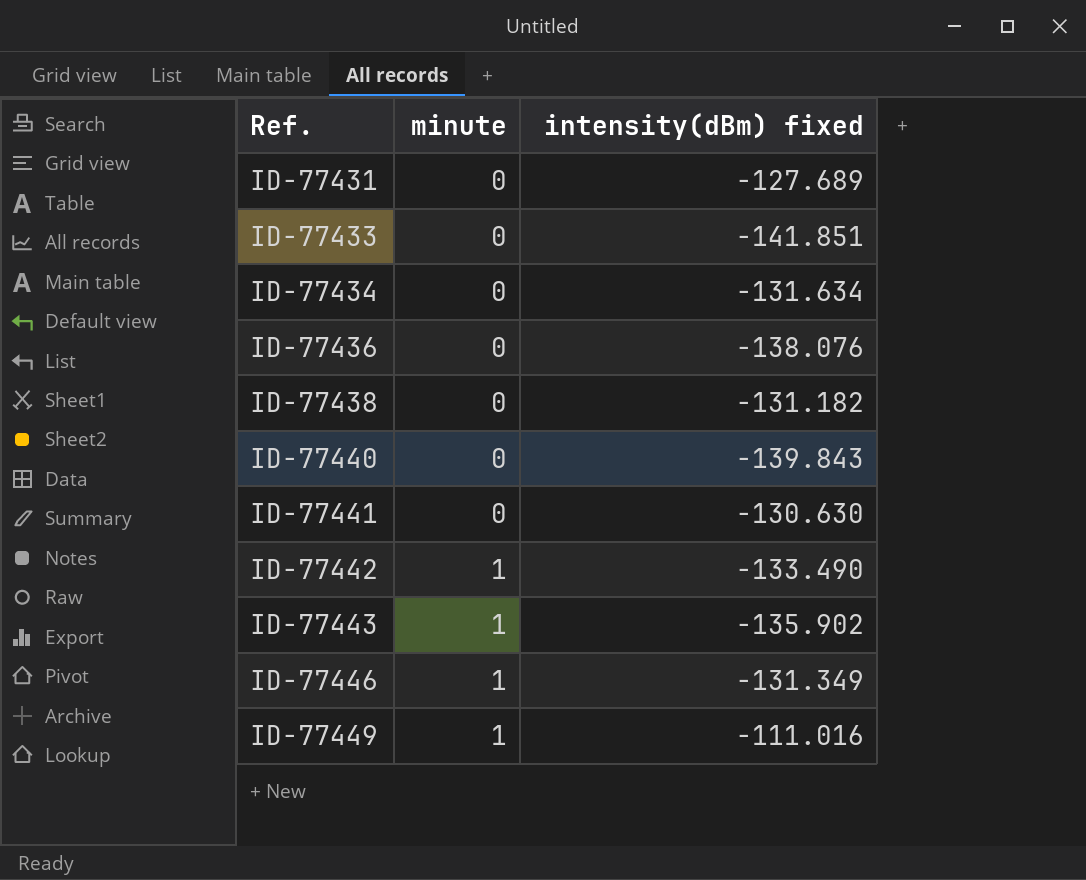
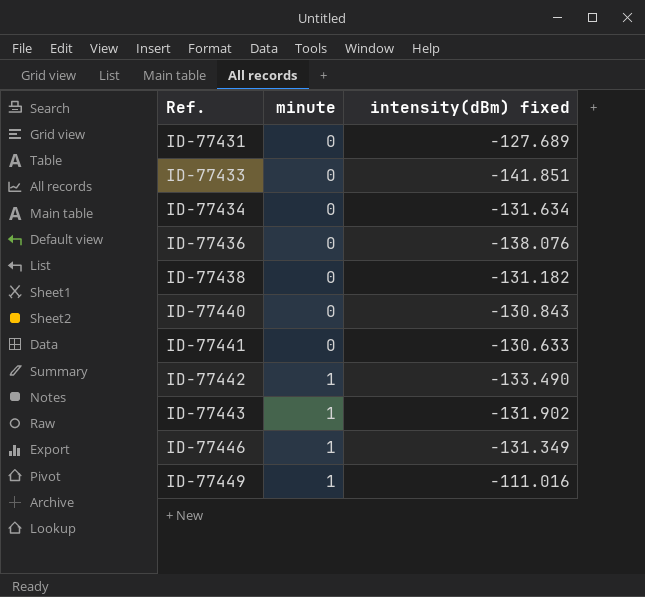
ID-77440 | intensity(dBm) fixed: -139.843 -> -130.843
ID-77441 | intensity(dBm) fixed: -130.630 -> -130.633
ID-77443 | intensity(dBm) fixed: -135.902 -> -131.902

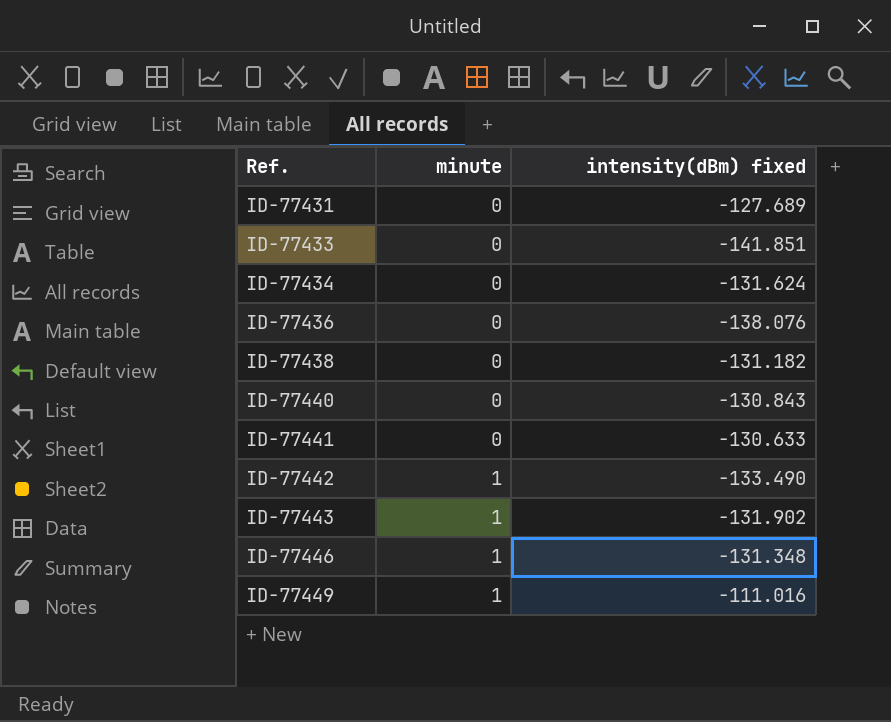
ID-77434 | intensity(dBm) fixed: -131.634 -> -131.624
ID-77446 | intensity(dBm) fixed: -131.349 -> -131.348

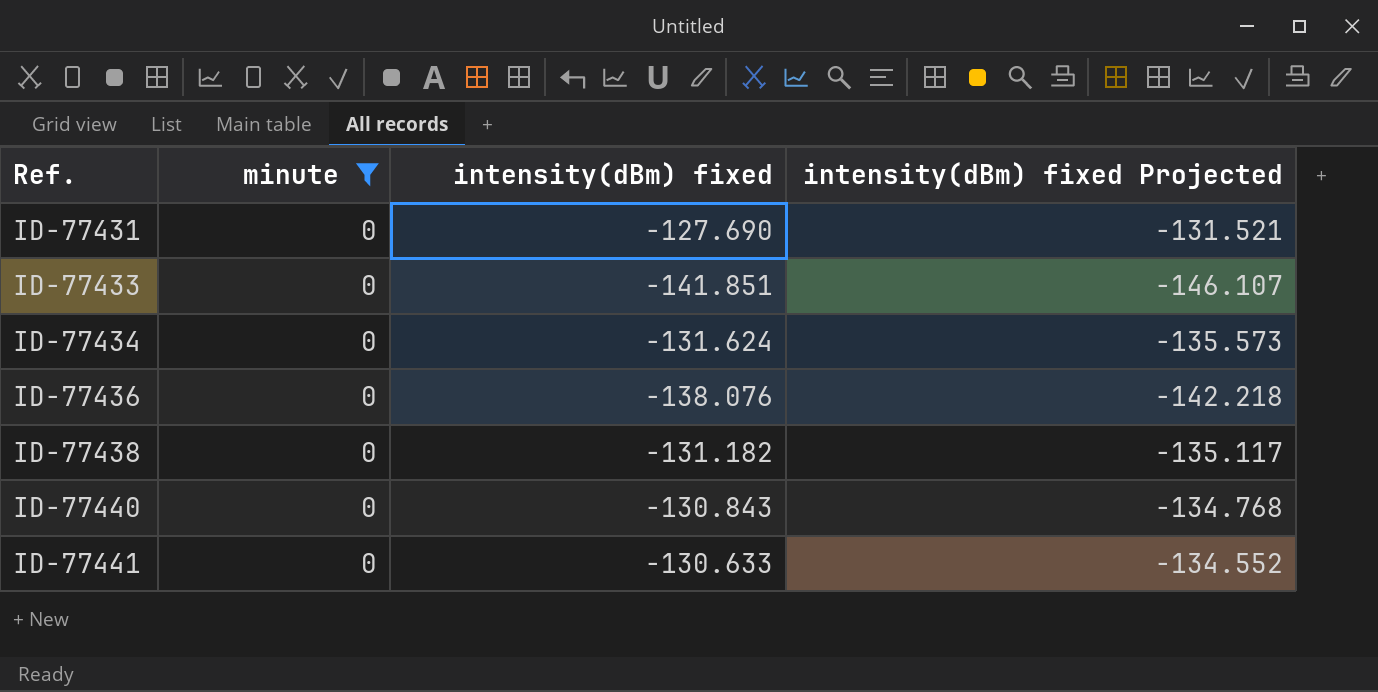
filter: none -> minute = 0
column intensity(dBm) fixed Projected | formula: none -> [intensity(dBm) fixed] * 1.03
ID-77431 | intensity(dBm) fixed: -127.689 -> -127.690

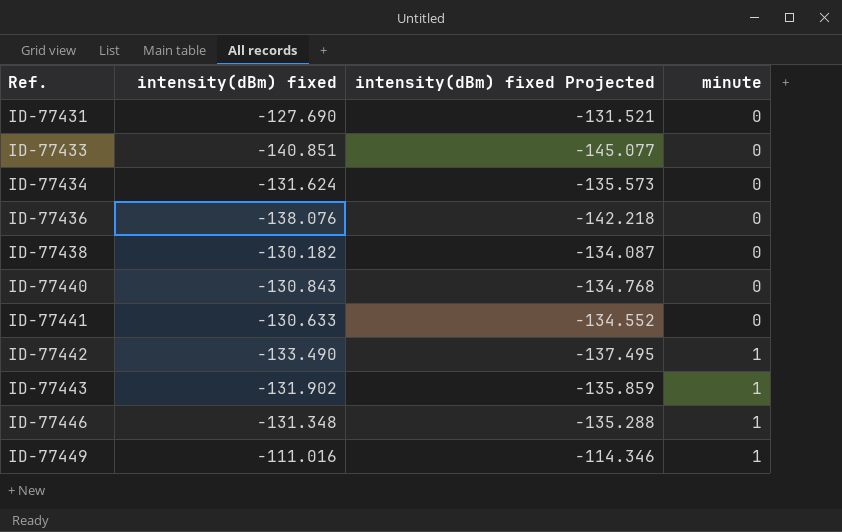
filter: minute = 0 -> none
column minute | position: 2 -> 4
ID-77433 | intensity(dBm) fixed: -141.851 -> -140.851
ID-77433 | intensity(dBm) fixed Projected: -146.107 -> -145.077
ID-77438 | intensity(dBm) fixed: -131.182 -> -130.182
ID-77438 | intensity(dBm) fixed Projected: -135.117 -> -134.087

